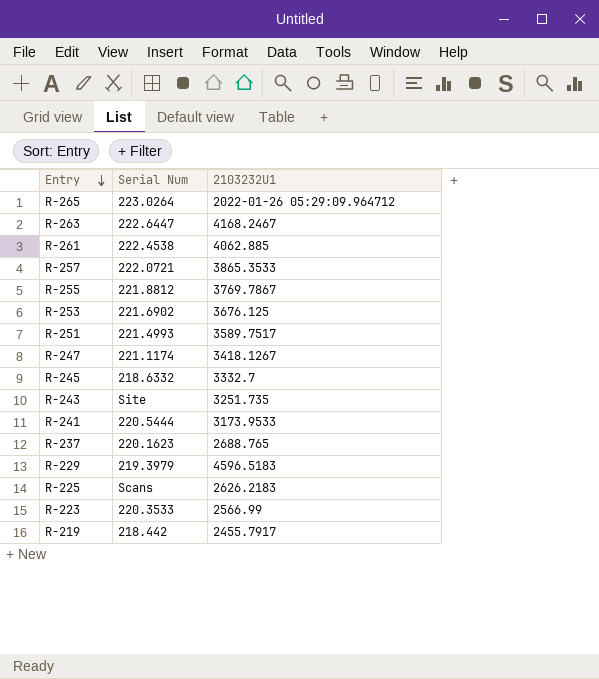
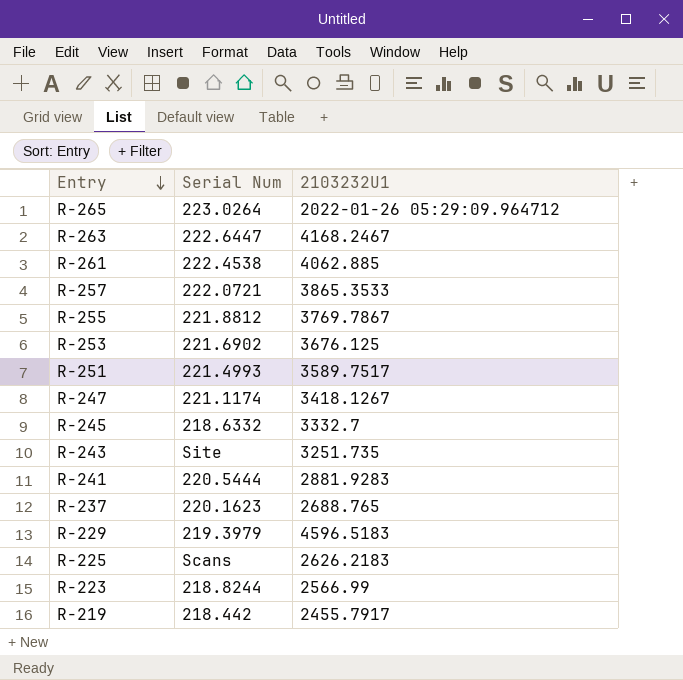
R-241 | 2103232U1: 3173.9533 -> 2881.9283
R-223 | Serial Num: 220.3533 -> 218.8244

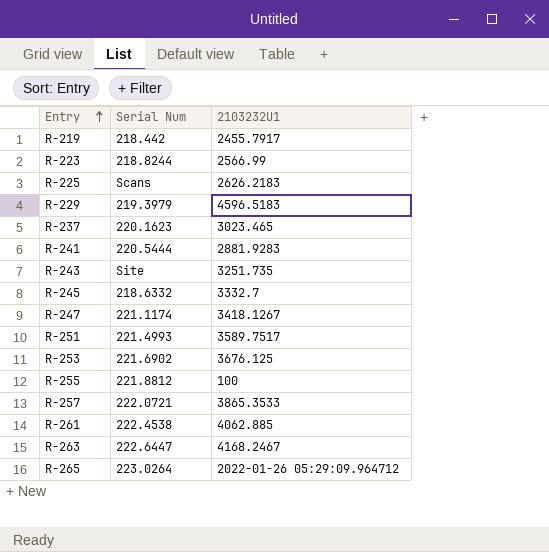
row order: Entry descending -> Entry ascending
R-237 | 2103232U1: 2688.765 -> 3023.465
R-255 | 2103232U1: 3769.7867 -> 100

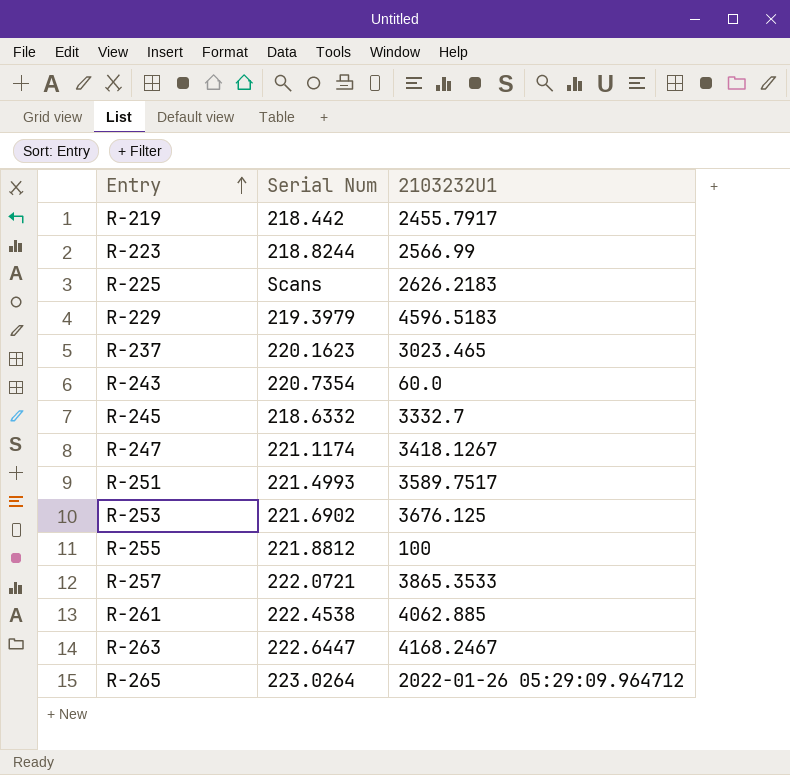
row R-241: 220.5444 | 2881.9283 -> none
R-243 | Serial Num: Site -> 220.7354
R-243 | 2103232U1: 3251.735 -> 60.0

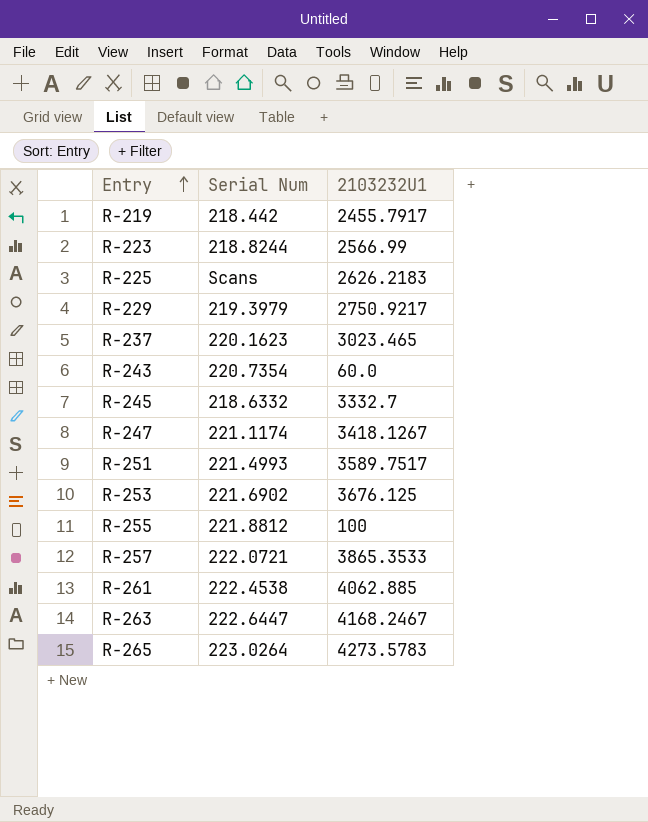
R-229 | 2103232U1: 4596.5183 -> 2750.9217
R-265 | 2103232U1: 2022-01-26 05:29:09.964712 -> 4273.5783

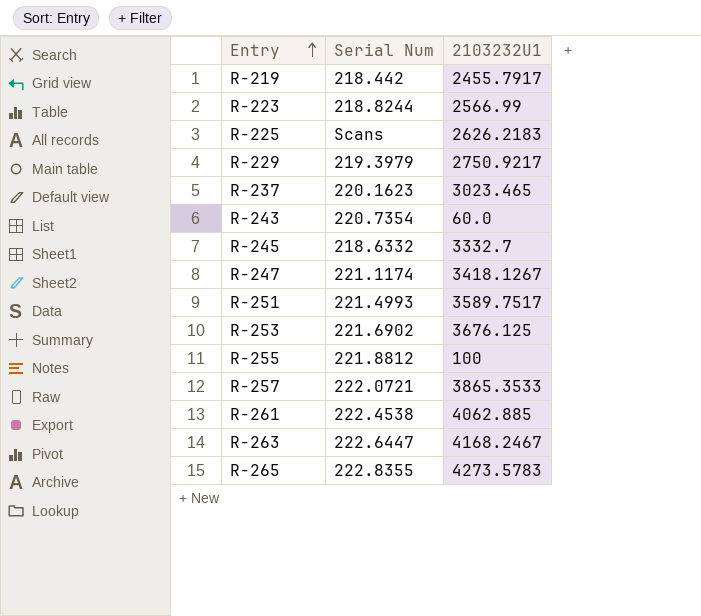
R-265 | Serial Num: 223.0264 -> 222.8355

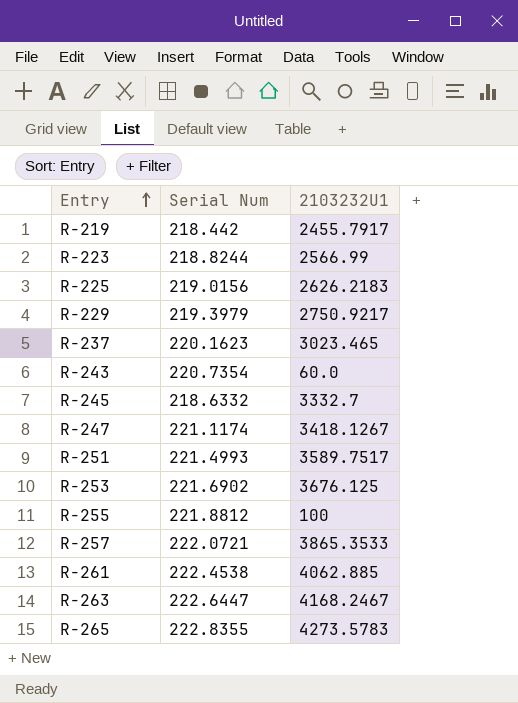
R-225 | Serial Num: Scans -> 219.0156

